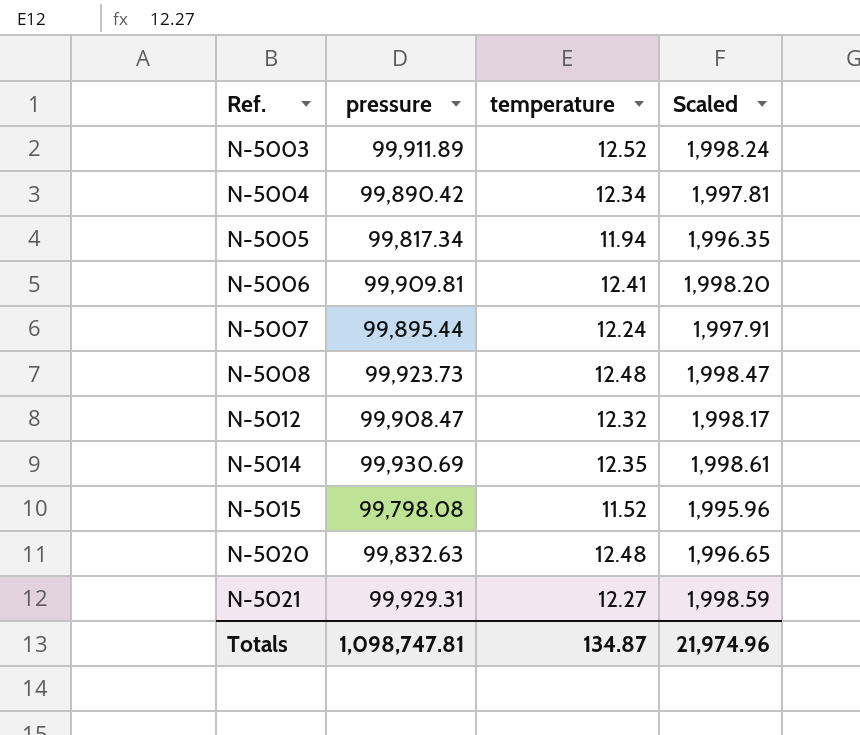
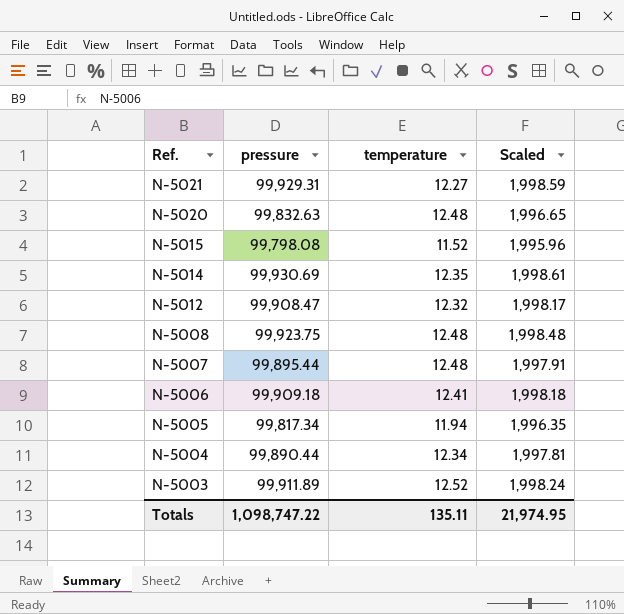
row order: Ref. ascending -> Ref. descending
N-5008 | pressure: 99,923.73 -> 99,923.75
N-5008 | Scaled: 1,998.47 -> 1,998.48
N-5007 | temperature: 12.24 -> 12.48
N-5006 | pressure: 99,909.81 -> 99,909.18
N-5006 | Scaled: 1,998.20 -> 1,998.18
N-5004 | pressure: 99,890.42 -> 99,890.44
Totals | pressure: 1,098,747.81 -> 1,098,747.22
Totals | temperature: 134.87 -> 135.11
Totals | Scaled: 21,974.96 -> 21,974.95

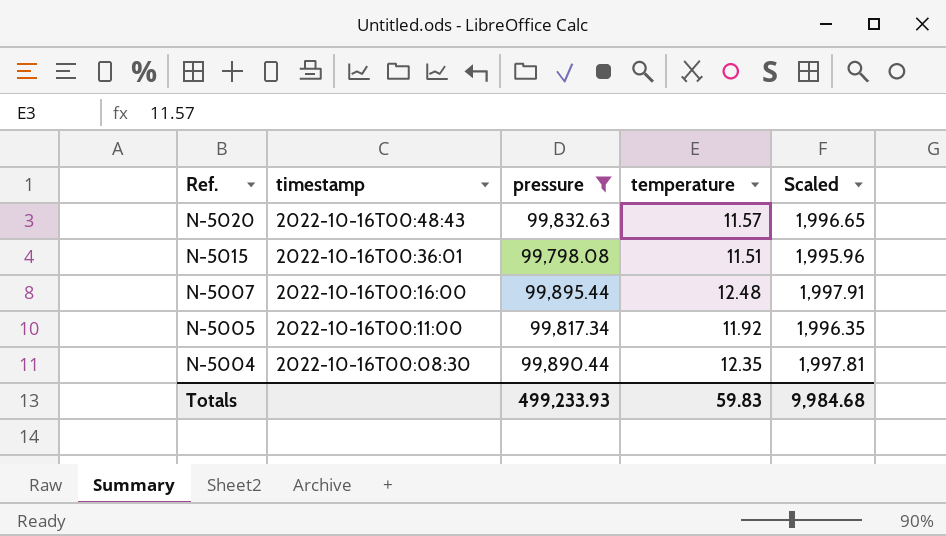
filter: none -> pressure <= 99,895.44
column timestamp | position: none -> 2
N-5020 | temperature: 12.48 -> 11.57
N-5015 | temperature: 11.52 -> 11.51
N-5005 | temperature: 11.94 -> 11.92
N-5004 | temperature: 12.34 -> 12.35
Totals | pressure: 1,098,747.22 -> 499,233.93
Totals | temperature: 135.11 -> 59.83
Totals | Scaled: 21,974.95 -> 9,984.68

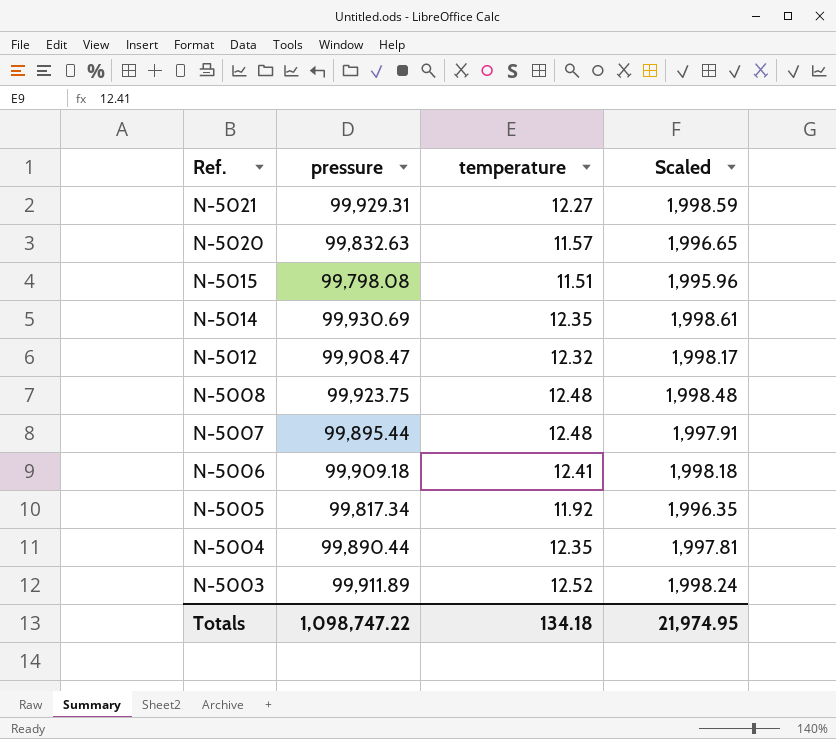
filter: pressure <= 99,895.44 -> none
column timestamp | position: 2 -> none
Totals | pressure: 499,233.93 -> 1,098,747.22
Totals | temperature: 59.83 -> 134.18
Totals | Scaled: 9,984.68 -> 21,974.95

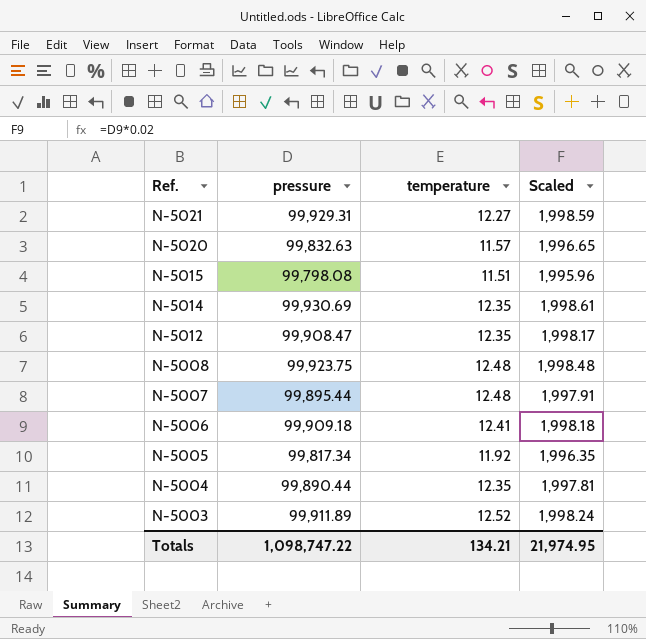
N-5012 | temperature: 12.32 -> 12.35
Totals | temperature: 134.18 -> 134.21

